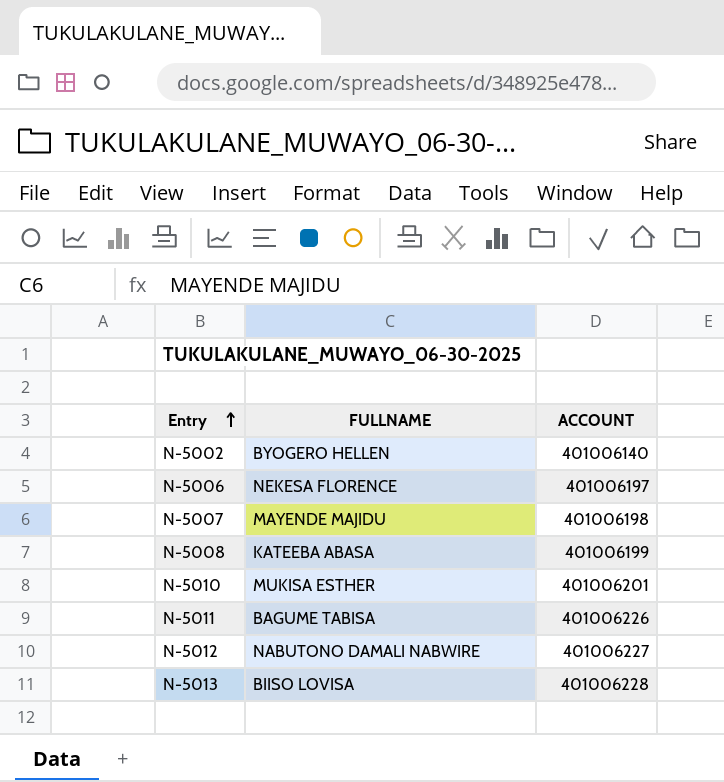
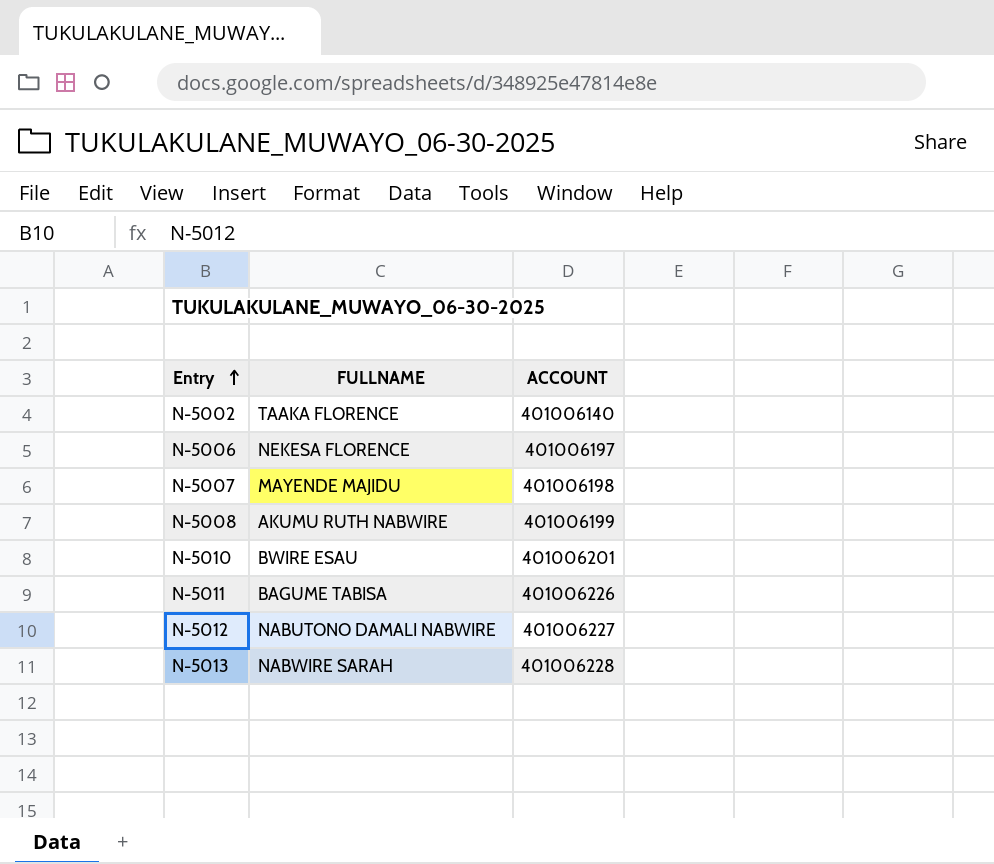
N-5002 | FULLNAME: BYOGERO HELLEN -> TAAKA FLORENCE
N-5008 | FULLNAME: KATEEBA ABASA -> AKUMU RUTH NABWIRE
N-5010 | FULLNAME: MUKISA ESTHER -> BWIRE ESAU
N-5013 | FULLNAME: BIISO LOVISA -> NABWIRE SARAH

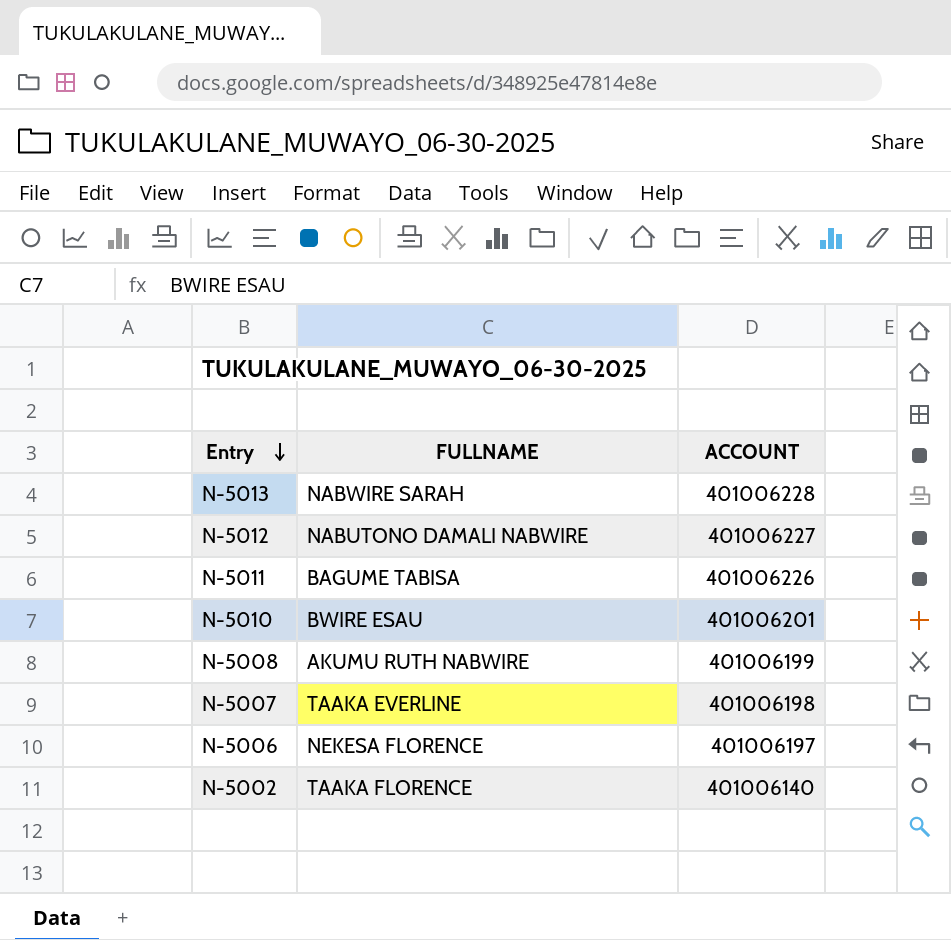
row order: Entry ascending -> Entry descending
N-5007 | FULLNAME: MAYENDE MAJIDU -> TAAKA EVERLINE

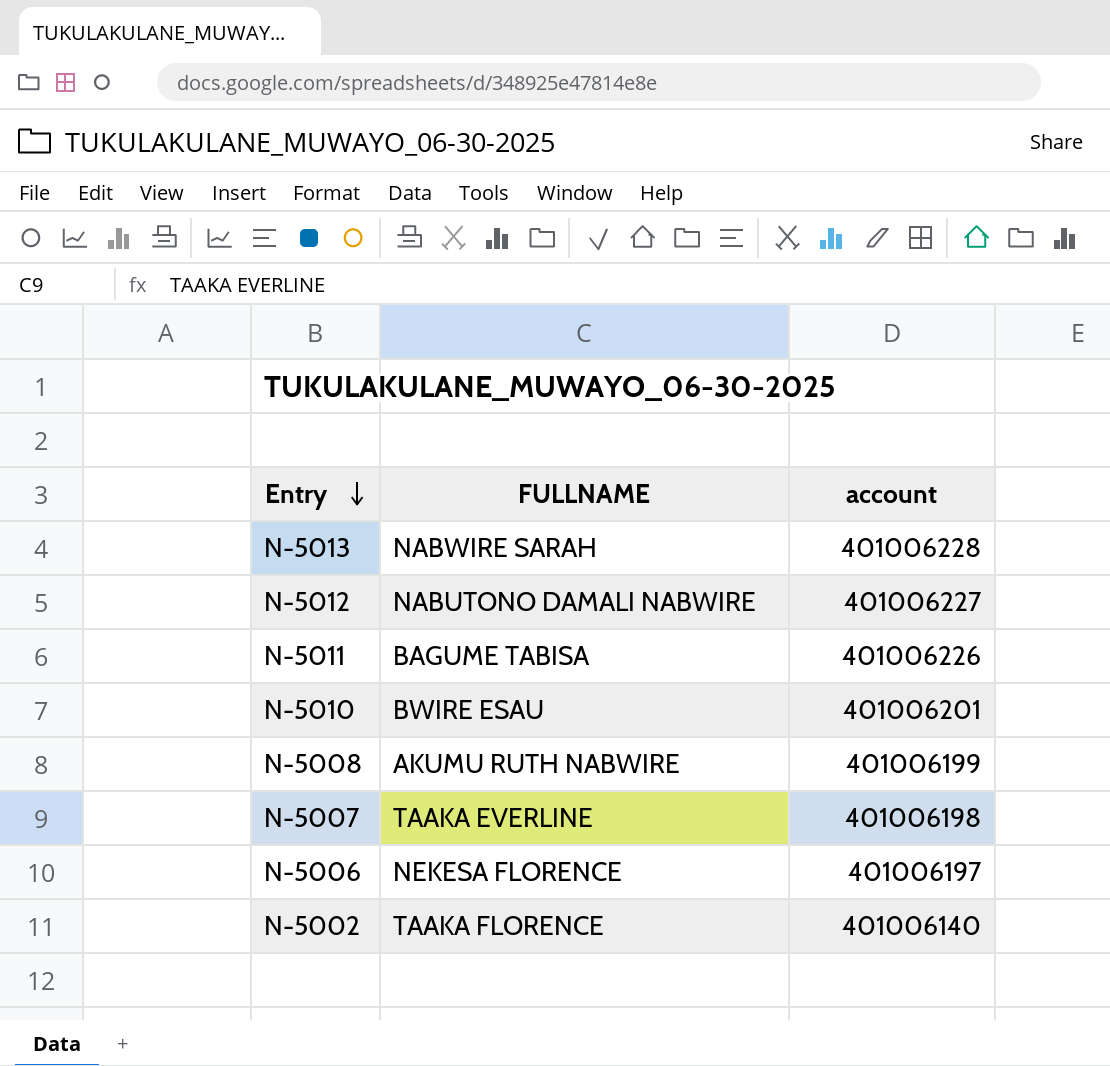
column name: ACCOUNT -> account

